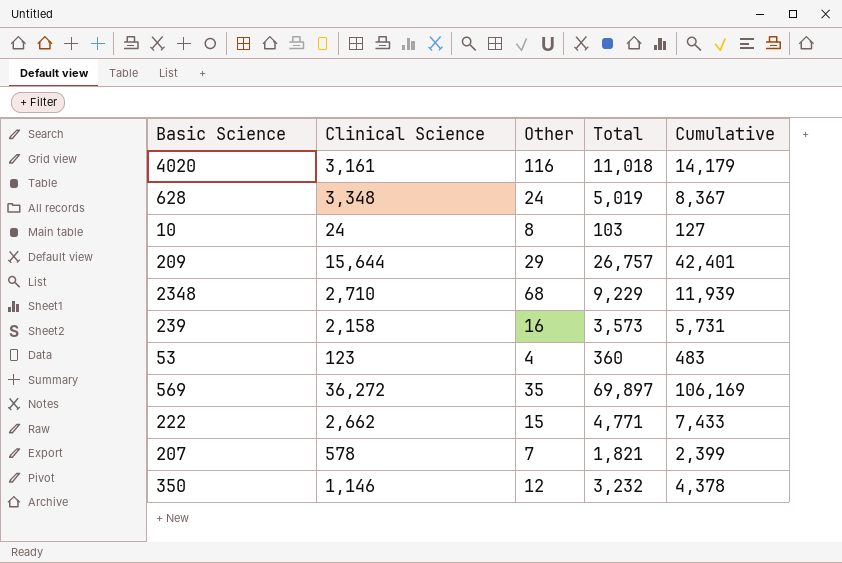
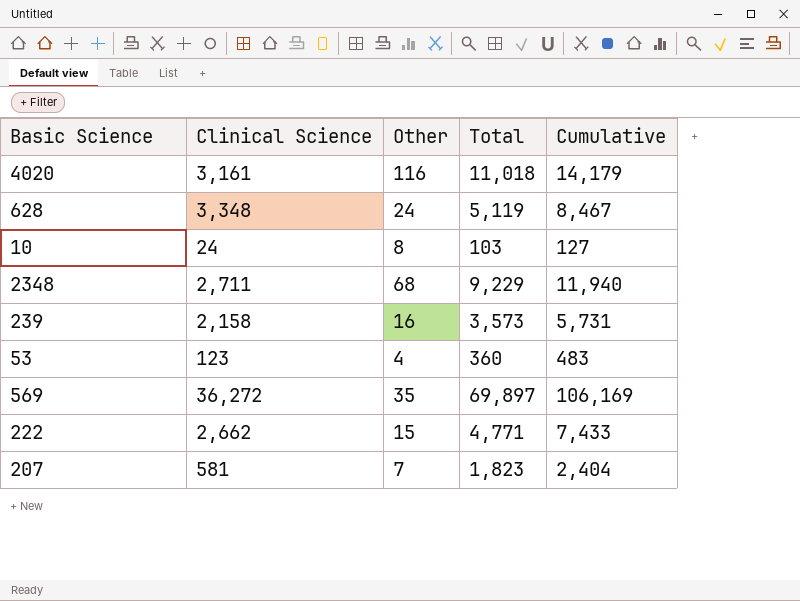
row 209: 15,644 | 29 | 26,757 | 42,401 -> none
row 350: 1,146 | 12 | 3,232 | 4,378 -> none
628 | Total: 5,019 -> 5,119
628 | Cumulative: 8,367 -> 8,467
2348 | Clinical Science: 2,710 -> 2,711
2348 | Cumulative: 11,939 -> 11,940
207 | Clinical Science: 578 -> 581
207 | Total: 1,821 -> 1,823
207 | Cumulative: 2,399 -> 2,404

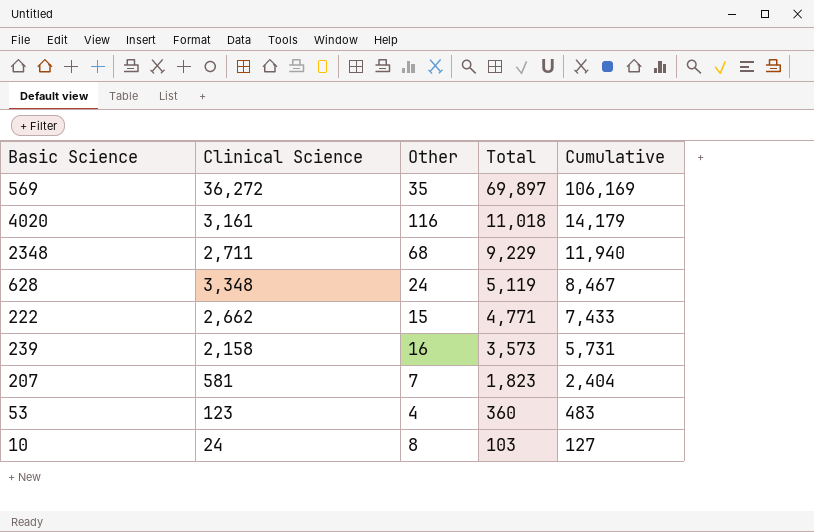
row order: none -> Total descending

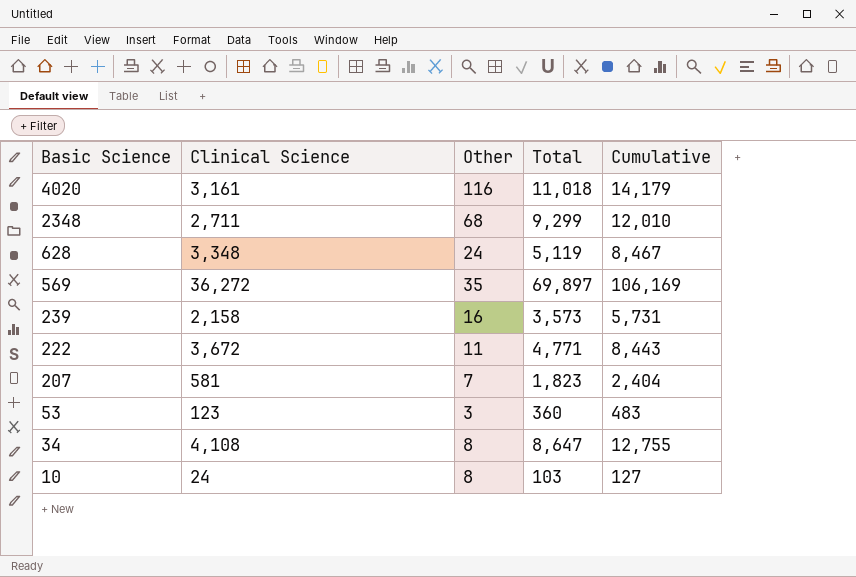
row order: Total descending -> Basic Science descending
2348 | Total: 9,229 -> 9,299
2348 | Cumulative: 11,940 -> 12,010
222 | Clinical Science: 2,662 -> 3,672
222 | Other: 15 -> 11
222 | Cumulative: 7,433 -> 8,443
53 | Other: 4 -> 3
row 34: none -> 4,108 | 8 | 8,647 | 12,755

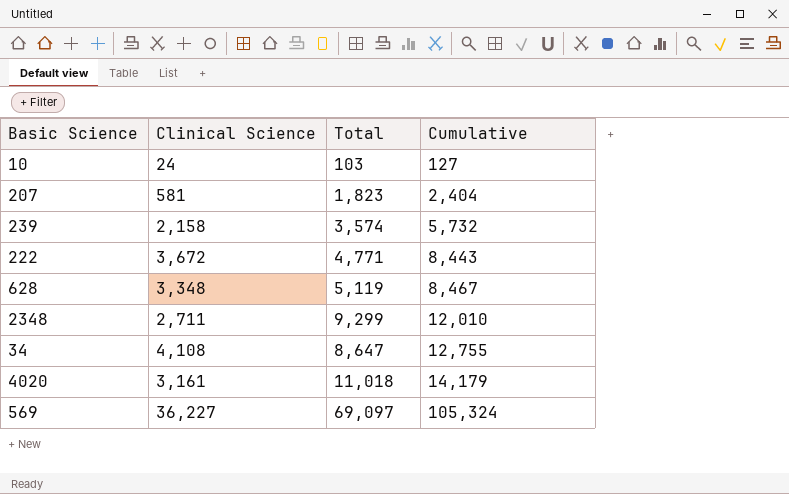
row order: Basic Science descending -> Cumulative ascending
column Other | position: 3 -> none
row 53: 123 | 3 | 360 | 483 -> none
239 | Total: 3,573 -> 3,574
239 | Cumulative: 5,731 -> 5,732
569 | Clinical Science: 36,272 -> 36,227
569 | Total: 69,897 -> 69,097
569 | Cumulative: 106,169 -> 105,324

